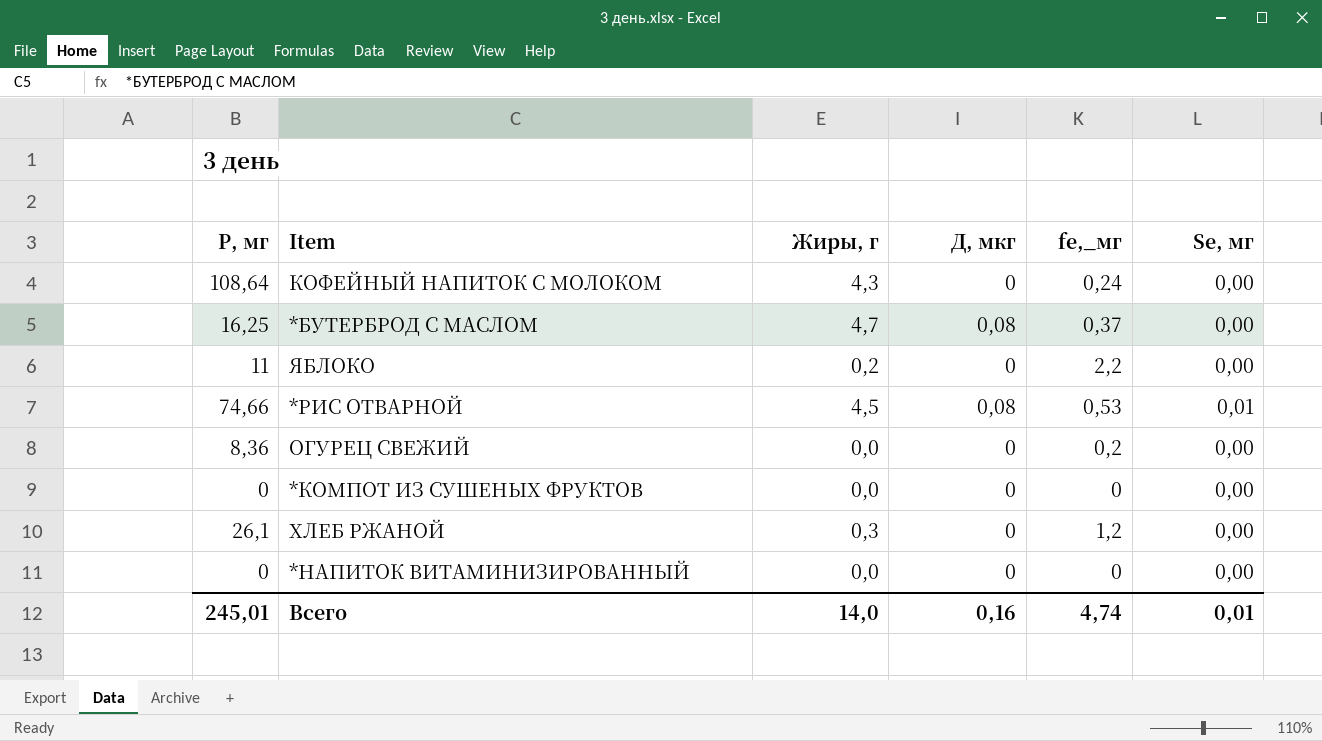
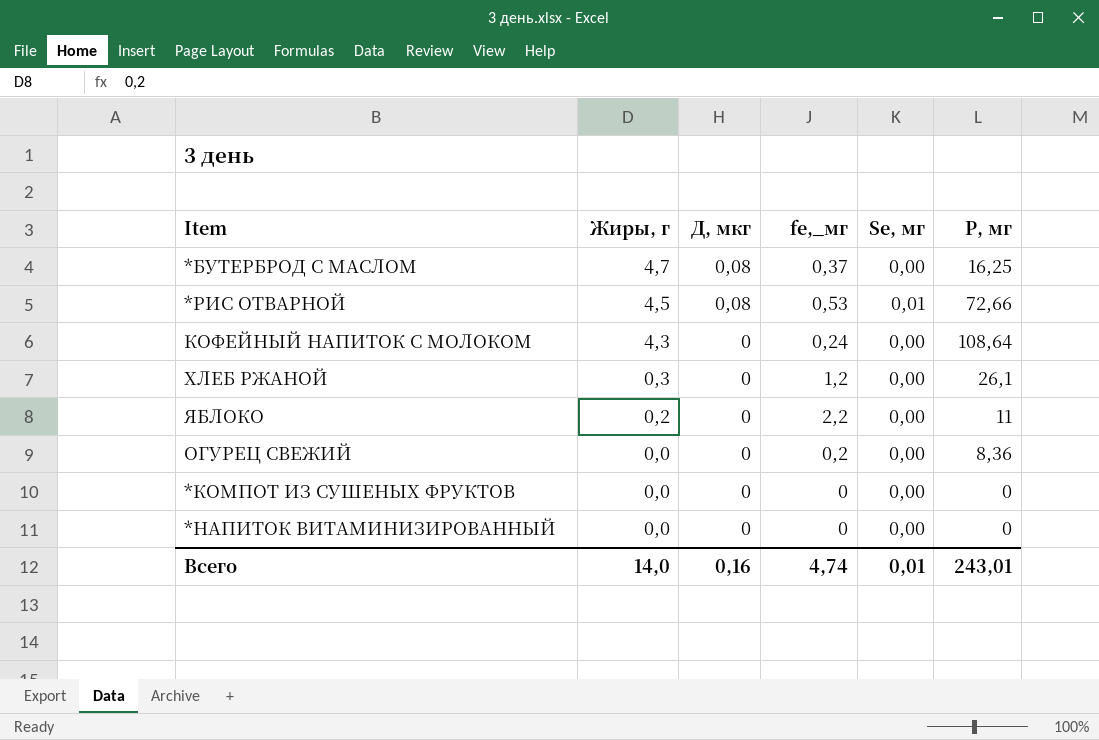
row order: none -> Жиры, г descending
column Р, мг | position: 1 -> 6
*РИС ОТВАРНОЙ | Р, мг: 74,66 -> 72,66
Всего | Р, мг: 245,01 -> 243,01

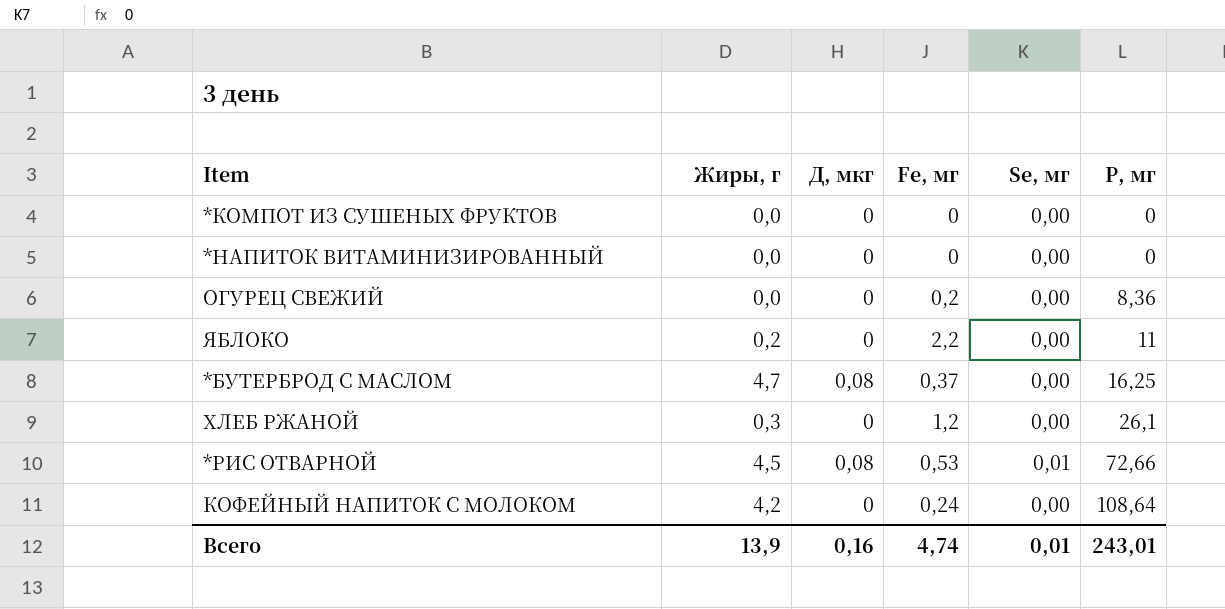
row order: Жиры, г descending -> Р, мг ascending
column name: fе,_мг -> Fе, мг
КОФЕЙНЫЙ НАПИТОК С МОЛОКОМ | Жиры, г: 4,3 -> 4,2
Всего | Жиры, г: 14,0 -> 13,9

